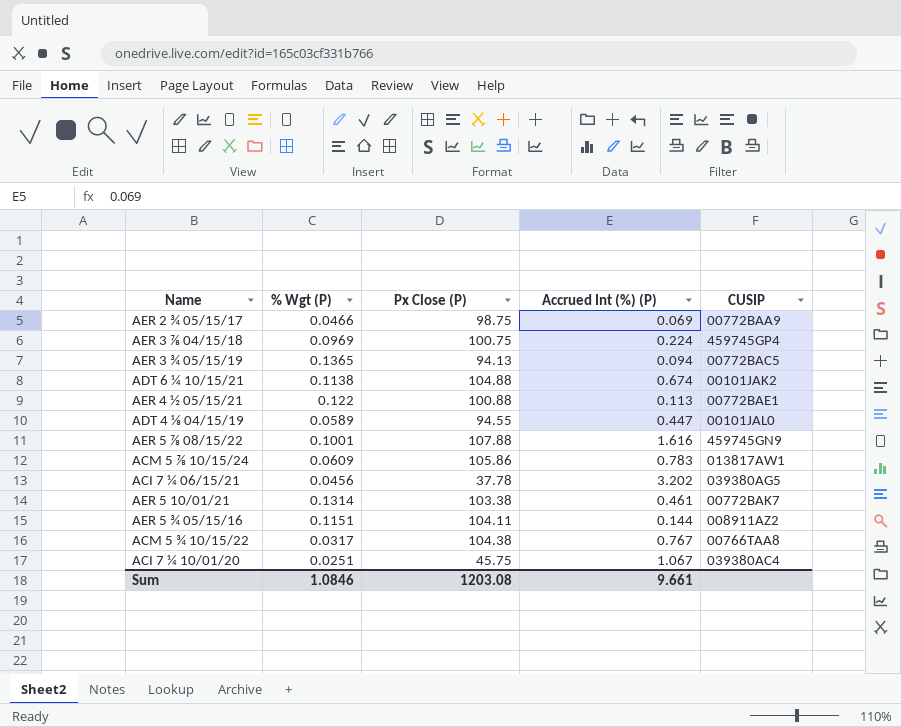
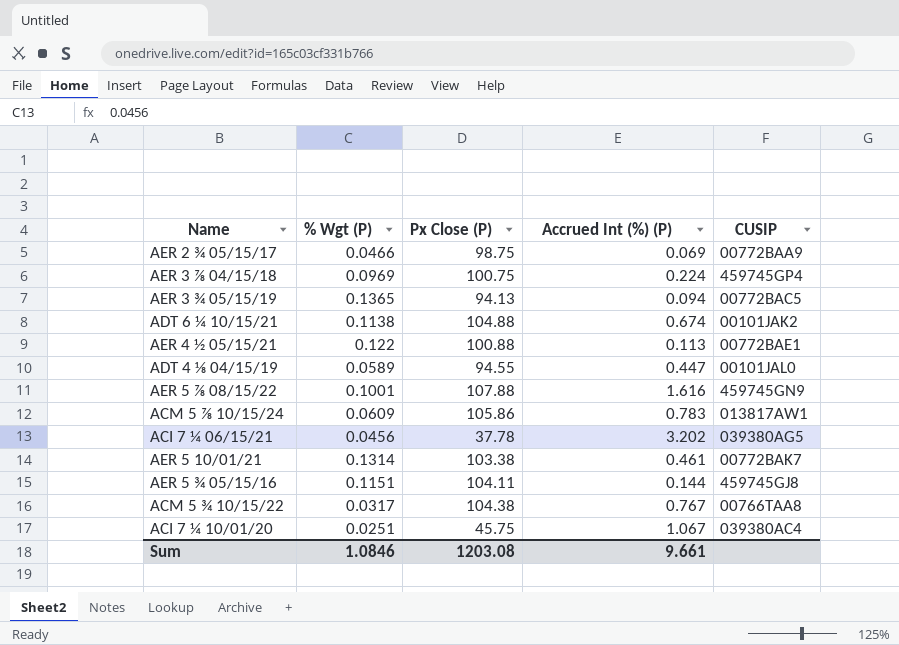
AER 5 ¾ 05/15/16 | CUSIP: 008911AZ2 -> 459745GJ8

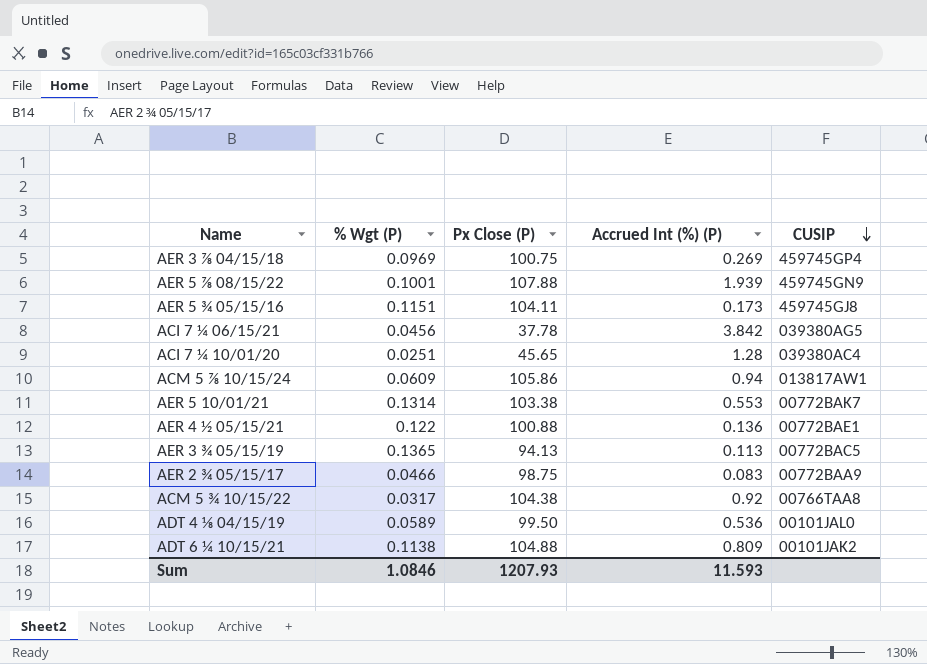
row order: none -> CUSIP descending
AER 3 ⅞ 04/15/18 | Accrued Int (%) (P): 0.224 -> 0.269
AER 5 ⅞ 08/15/22 | Accrued Int (%) (P): 1.616 -> 1.939
AER 5 ¾ 05/15/16 | Accrued Int (%) (P): 0.144 -> 0.173
ACI 7 ¼ 06/15/21 | Accrued Int (%) (P): 3.202 -> 3.842
ACI 7 ¼ 10/01/20 | Px Close (P): 45.75 -> 45.65
ACI 7 ¼ 10/01/20 | Accrued Int (%) (P): 1.067 -> 1.28
ACM 5 ⅞ 10/15/24 | Accrued Int (%) (P): 0.783 -> 0.94
AER 5 10/01/21 | Accrued Int (%) (P): 0.461 -> 0.553
AER 4 ½ 05/15/21 | Accrued Int (%) (P): 0.113 -> 0.136
AER 3 ¾ 05/15/19 | Accrued Int (%) (P): 0.094 -> 0.113
AER 2 ¾ 05/15/17 | Accrued Int (%) (P): 0.069 -> 0.083
ACM 5 ¾ 10/15/22 | Accrued Int (%) (P): 0.767 -> 0.92
ADT 4 ⅛ 04/15/19 | Px Close (P): 94.55 -> 99.50
ADT 4 ⅛ 04/15/19 | Accrued Int (%) (P): 0.447 -> 0.536
ADT 6 ¼ 10/15/21 | Accrued Int (%) (P): 0.674 -> 0.809
Sum | Px Close (P): 1203.08 -> 1207.93
Sum | Accrued Int (%) (P): 9.661 -> 11.593

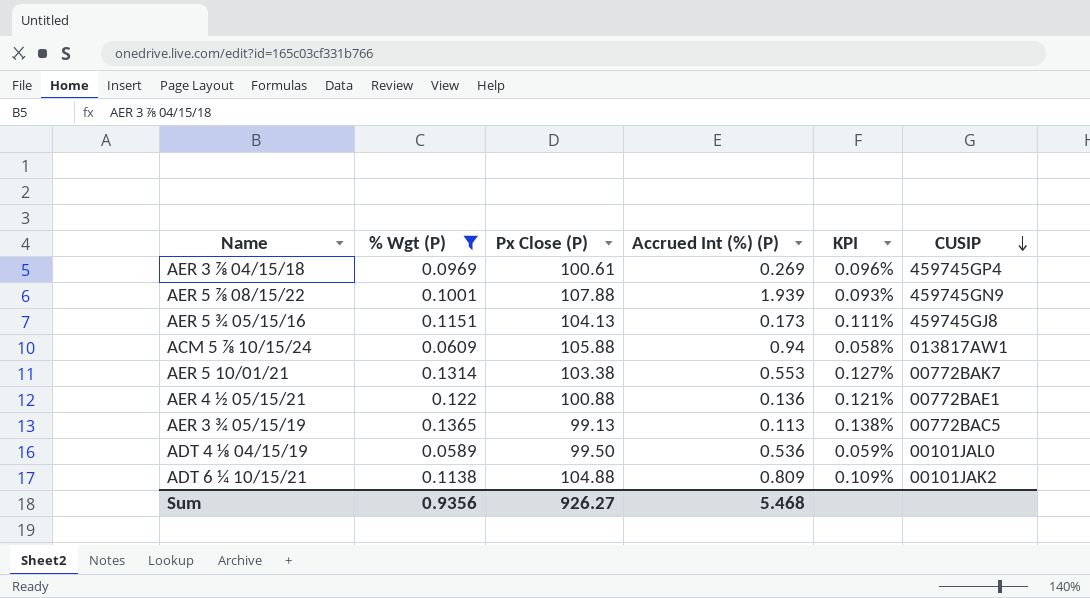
filter: none -> % Wgt (P) >= 0.0589
column KPI | formula: none -> [% Wgt (P)] / [Px Close (P)]
AER 3 ⅞ 04/15/18 | Px Close (P): 100.75 -> 100.61
AER 5 ¾ 05/15/16 | Px Close (P): 104.11 -> 104.13
ACM 5 ⅞ 10/15/24 | Px Close (P): 105.86 -> 105.88
AER 3 ¾ 05/15/19 | Px Close (P): 94.13 -> 99.13
Sum | % Wgt (P): 1.0846 -> 0.9356
Sum | Px Close (P): 1207.93 -> 926.27
Sum | Accrued Int (%) (P): 11.593 -> 5.468

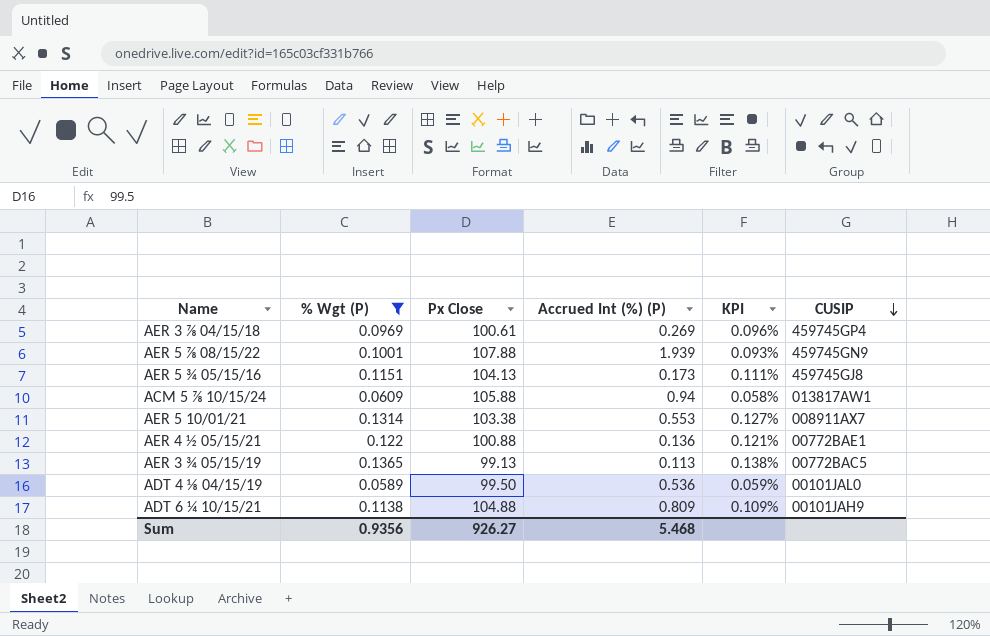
column name: Px Close (P) -> Px Close
AER 5 10/01/21 | CUSIP: 00772BAK7 -> 008911AX7
ADT 6 ¼ 10/15/21 | CUSIP: 00101JAK2 -> 00101JAH9

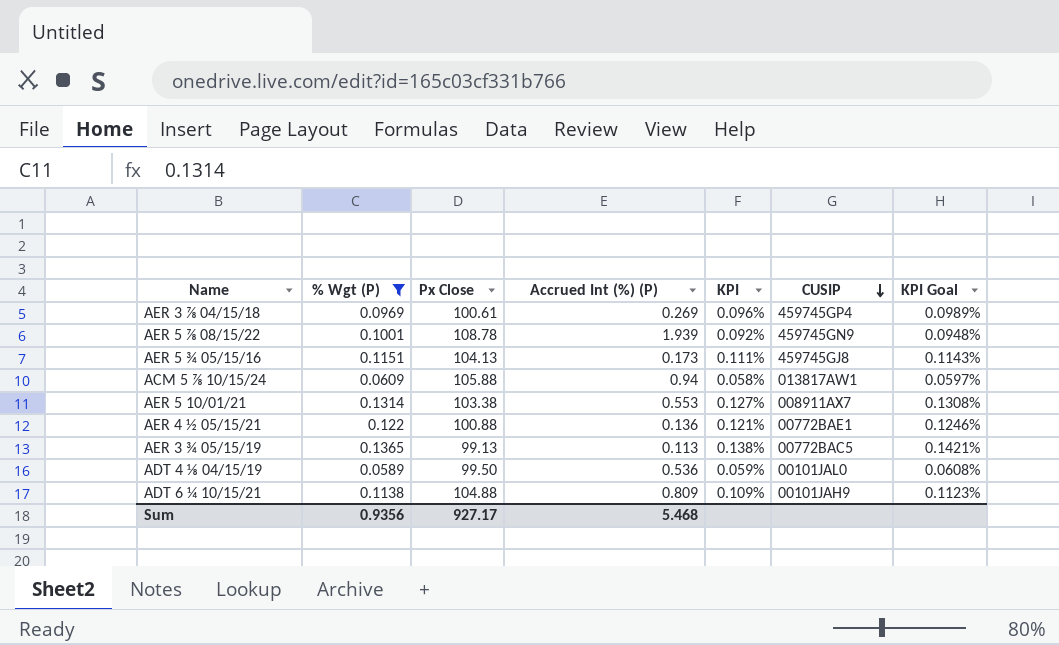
column KPI Goal | formula: none -> [KPI] * 1.03
AER 5 ⅞ 08/15/22 | Px Close: 107.88 -> 108.78
AER 5 ⅞ 08/15/22 | KPI: 0.093% -> 0.092%
Sum | Px Close: 926.27 -> 927.17

